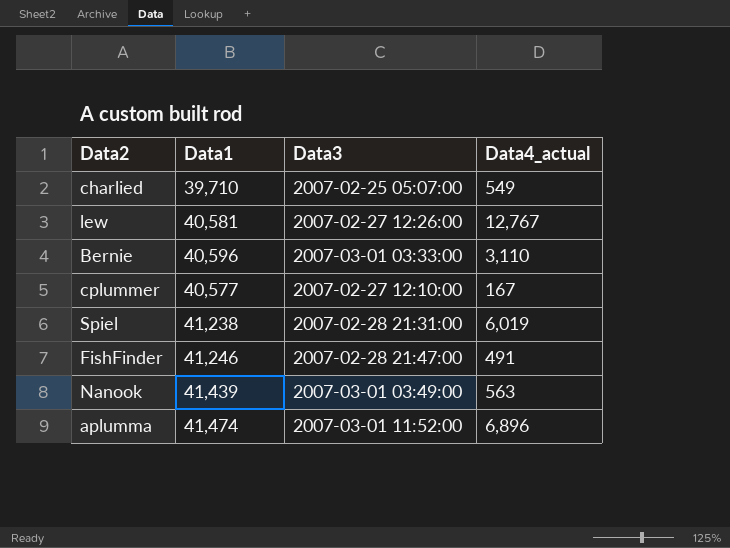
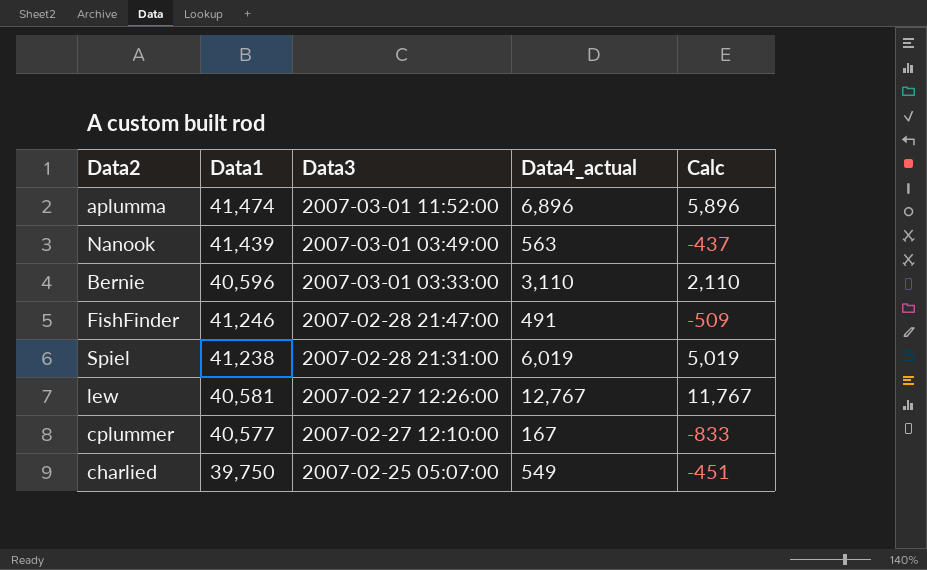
row order: none -> Data3 descending
column Calc | formula: none -> [Data4_actual] - 1000
charlied | Data1: 39,710 -> 39,750

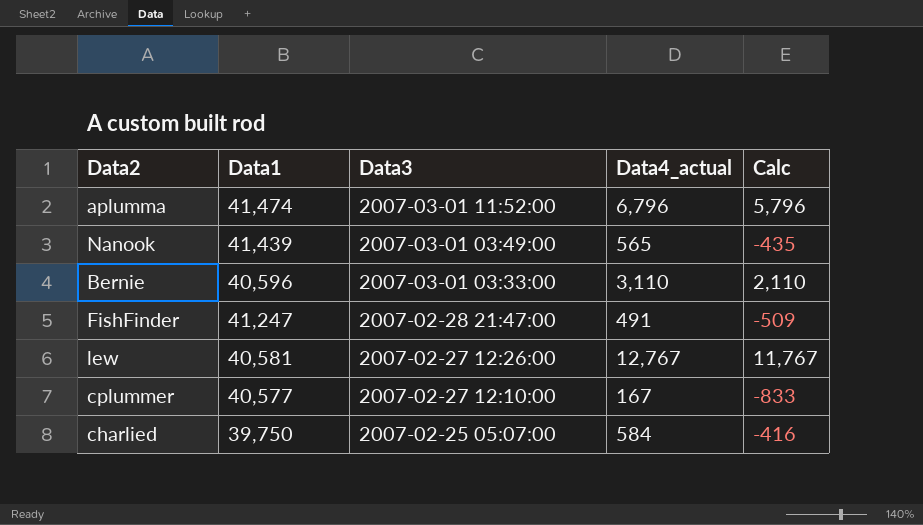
row Spiel: 41,238 | 2007-02-28 21:31:00 | 6,019 | 5,019 -> none
aplumma | Data4_actual: 6,896 -> 6,796
aplumma | Calc: 5,896 -> 5,796
Nanook | Data4_actual: 563 -> 565
Nanook | Calc: -437 -> -435
FishFinder | Data1: 41,246 -> 41,247
charlied | Data4_actual: 549 -> 584
charlied | Calc: -451 -> -416

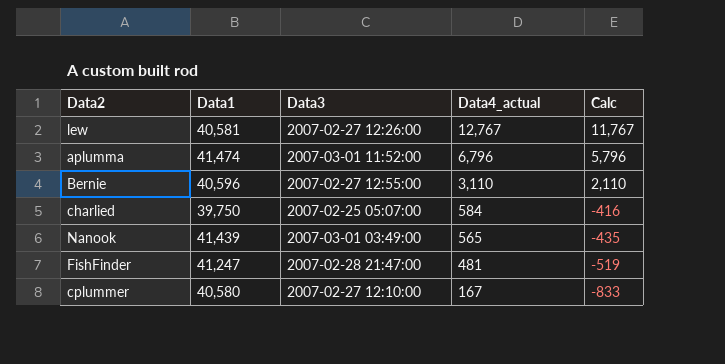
row order: Data3 descending -> Data4_actual descending
Bernie | Data3: 2007-03-01 03:33:00 -> 2007-02-27 12:55:00
FishFinder | Data4_actual: 491 -> 481
FishFinder | Calc: -509 -> -519
cplummer | Data1: 40,577 -> 40,580

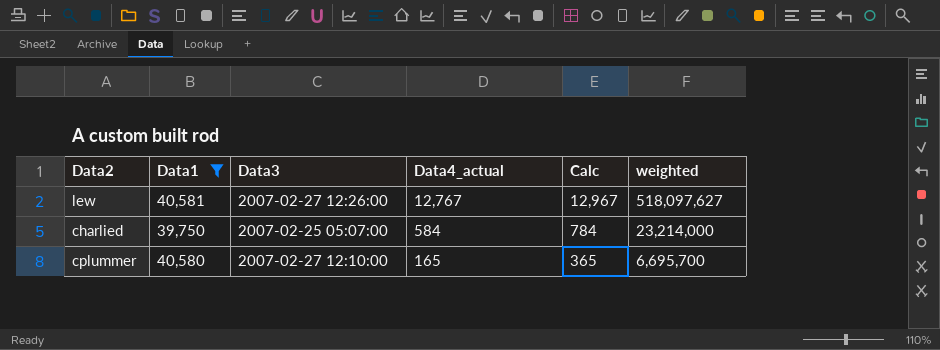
filter: none -> Data1 <= 40,581
column Calc | formula: [Data4_actual] - 1000 -> [Data4_actual] + 200
column weighted | formula: none -> [Data1] * [Data4_actual]
cplummer | Data4_actual: 167 -> 165

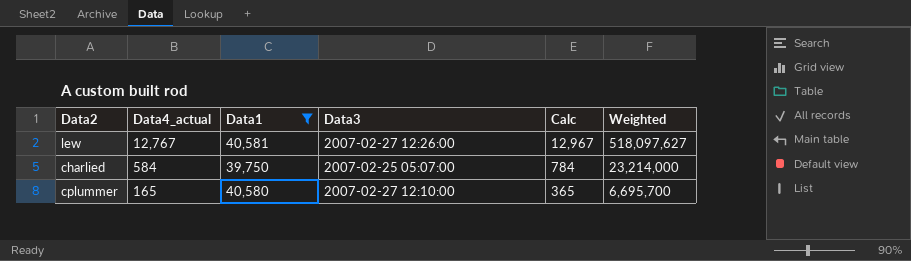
column Data4_actual | position: 4 -> 2
column name: weighted -> Weighted

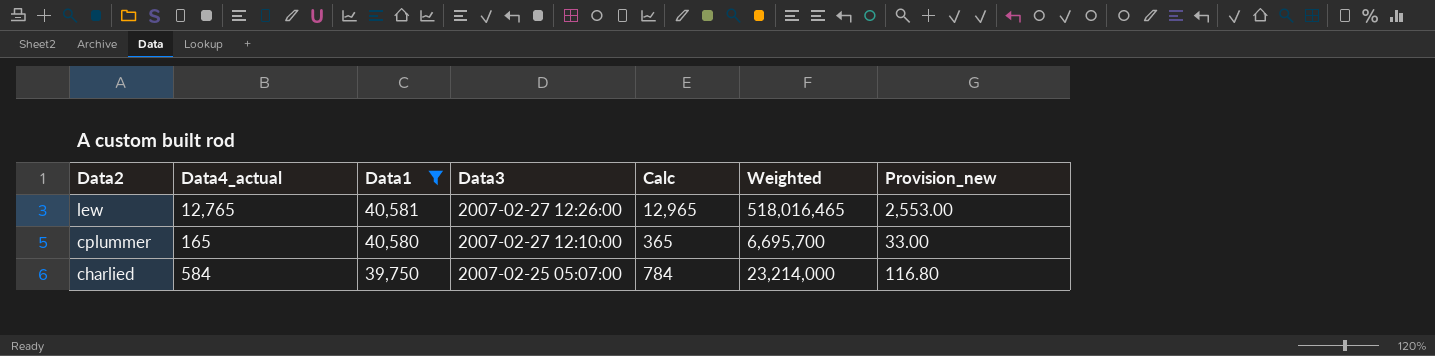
row order: Data4_actual descending -> Data2 descending
column Provision_new | formula: none -> [Data4_actual] * 0.2
lew | Data4_actual: 12,767 -> 12,765
lew | Calc: 12,967 -> 12,965
lew | Weighted: 518,097,627 -> 518,016,465

